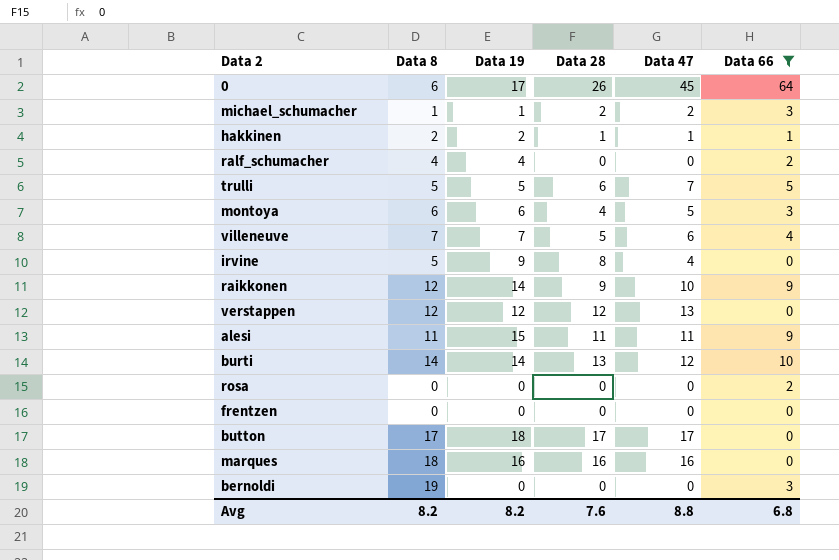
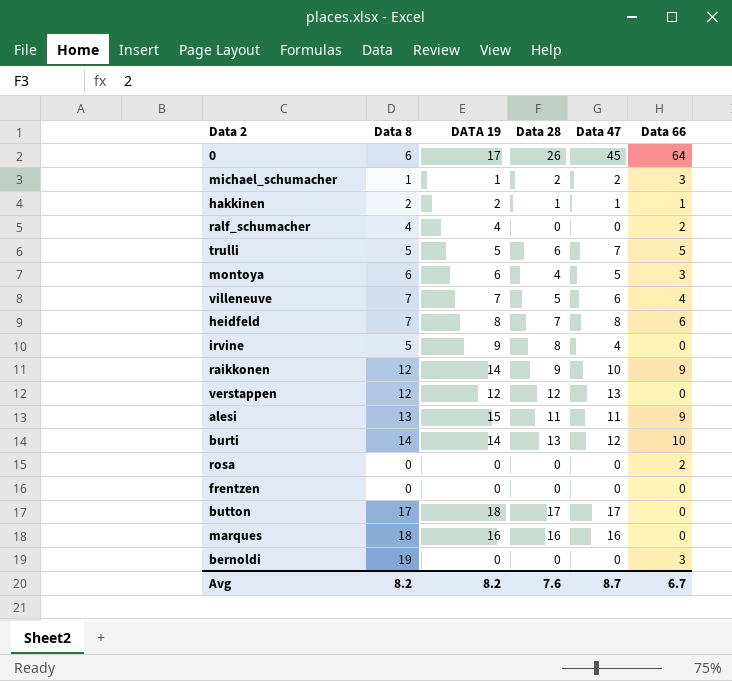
filter: Data 66 != 6 -> none
column name: Data 19 -> DATA 19
alesi | Data 8: 11 -> 13
Avg | Data 47: 8.8 -> 8.7
Avg | Data 66: 6.8 -> 6.7

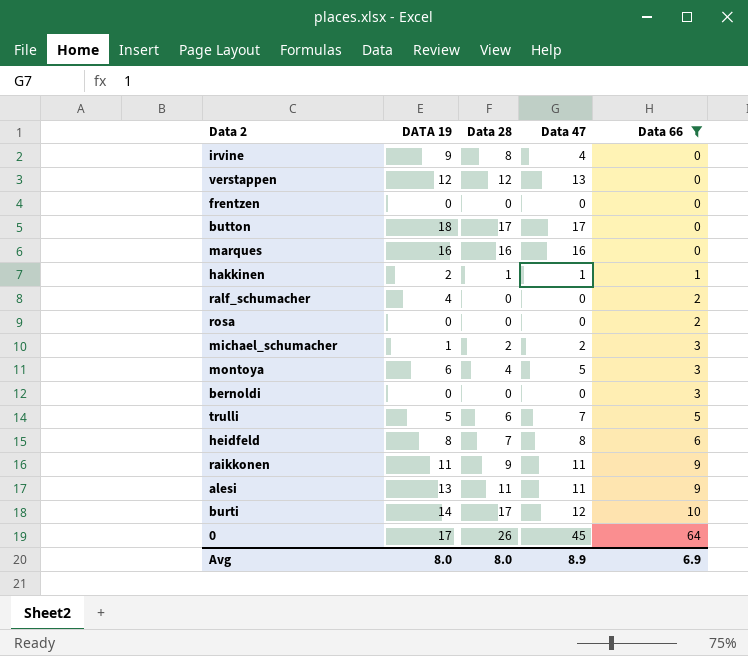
filter: none -> Data 66 != 4
row order: none -> Data 66 ascending
column Data 8 | position: 2 -> none
raikkonen | DATA 19: 14 -> 11
raikkonen | Data 47: 10 -> 11
alesi | DATA 19: 15 -> 13
burti | Data 28: 13 -> 17
Avg | DATA 19: 8.2 -> 8.0
Avg | Data 28: 7.6 -> 8.0
Avg | Data 47: 8.7 -> 8.9
Avg | Data 66: 6.7 -> 6.9

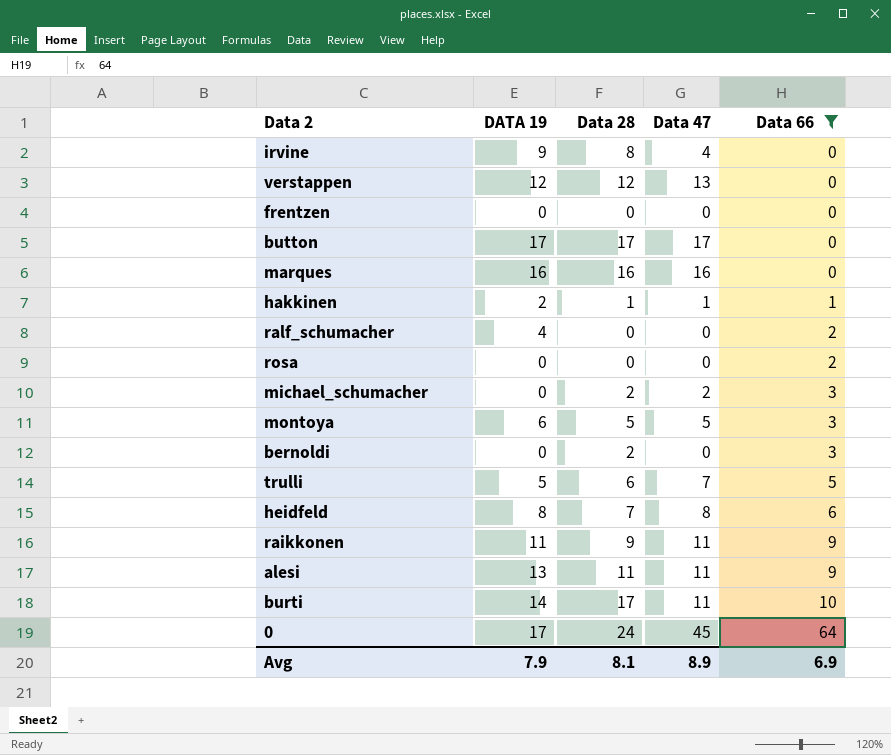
button | DATA 19: 18 -> 17
michael_schumacher | DATA 19: 1 -> 0
montoya | Data 28: 4 -> 5
bernoldi | Data 28: 0 -> 2
burti | Data 47: 12 -> 11
0 | Data 28: 26 -> 24
Avg | DATA 19: 8.0 -> 7.9
Avg | Data 28: 8.0 -> 8.1

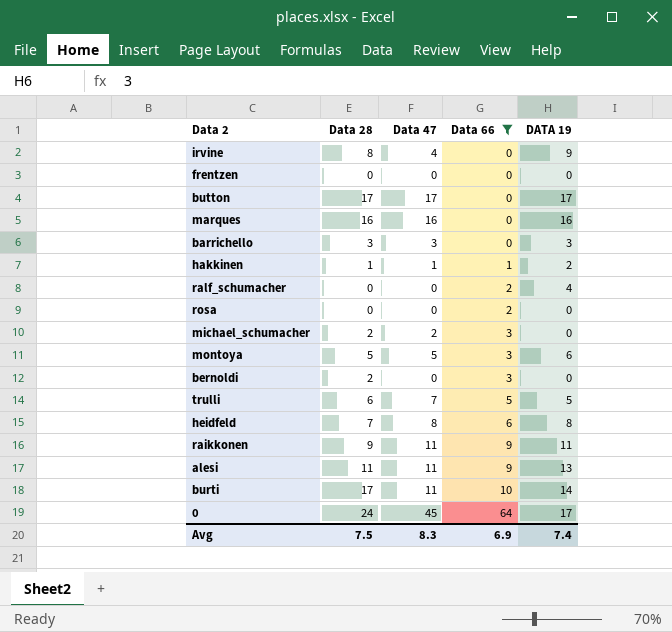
column DATA 19 | position: 2 -> 5
row verstappen: 12 | 12 | 13 | 0 -> none
row barrichello: none -> 3 | 3 | 0 | 3
Avg | Data 28: 8.1 -> 7.5
Avg | Data 47: 8.9 -> 8.3
Avg | DATA 19: 7.9 -> 7.4

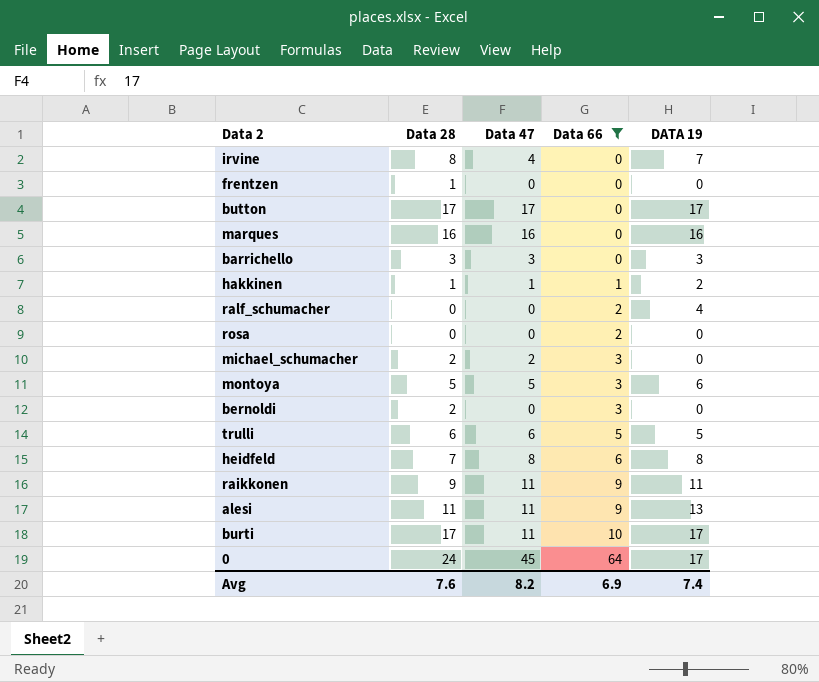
irvine | DATA 19: 9 -> 7
frentzen | Data 28: 0 -> 1
trulli | Data 47: 7 -> 6
burti | DATA 19: 14 -> 17
Avg | Data 28: 7.5 -> 7.6
Avg | Data 47: 8.3 -> 8.2

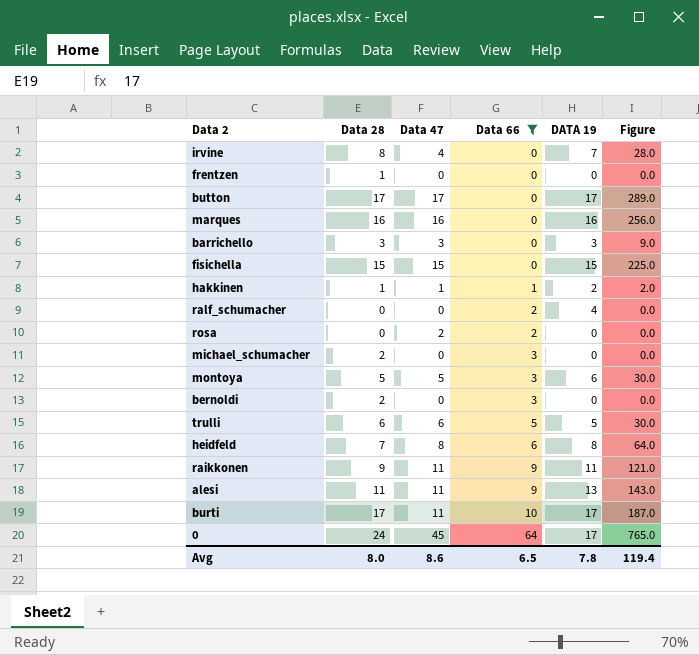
column Figure | formula: none -> [Data 47] * [DATA 19]
row fisichella: none -> 15 | 15 | 0 | 15 | 225.0
rosa | Data 47: 0 -> 2
michael_schumacher | Data 47: 2 -> 0
Avg | Data 28: 7.6 -> 8.0
Avg | Data 47: 8.2 -> 8.6
Avg | Data 66: 6.9 -> 6.5
Avg | DATA 19: 7.4 -> 7.8

